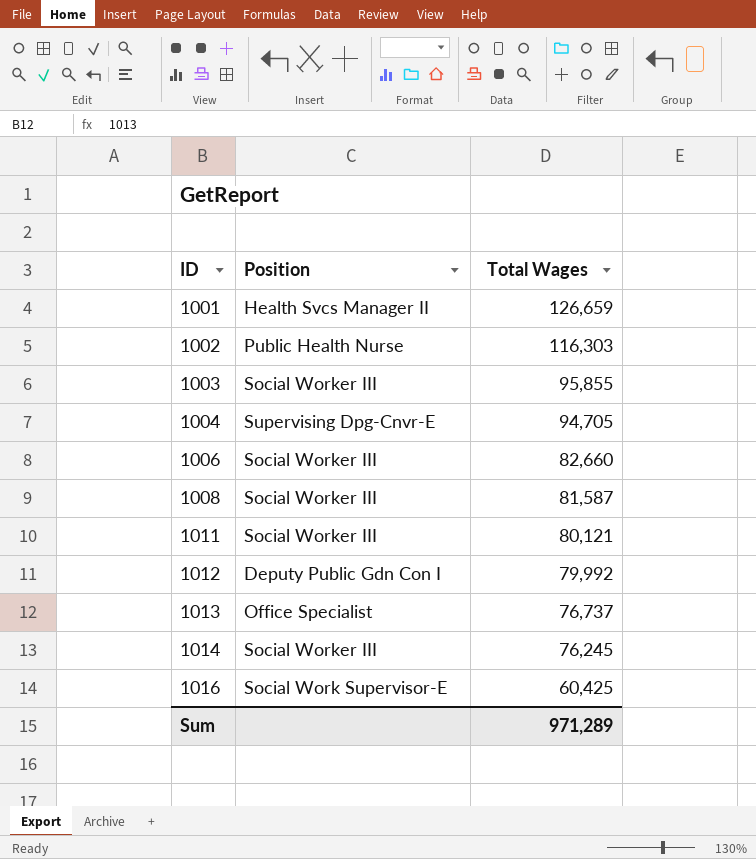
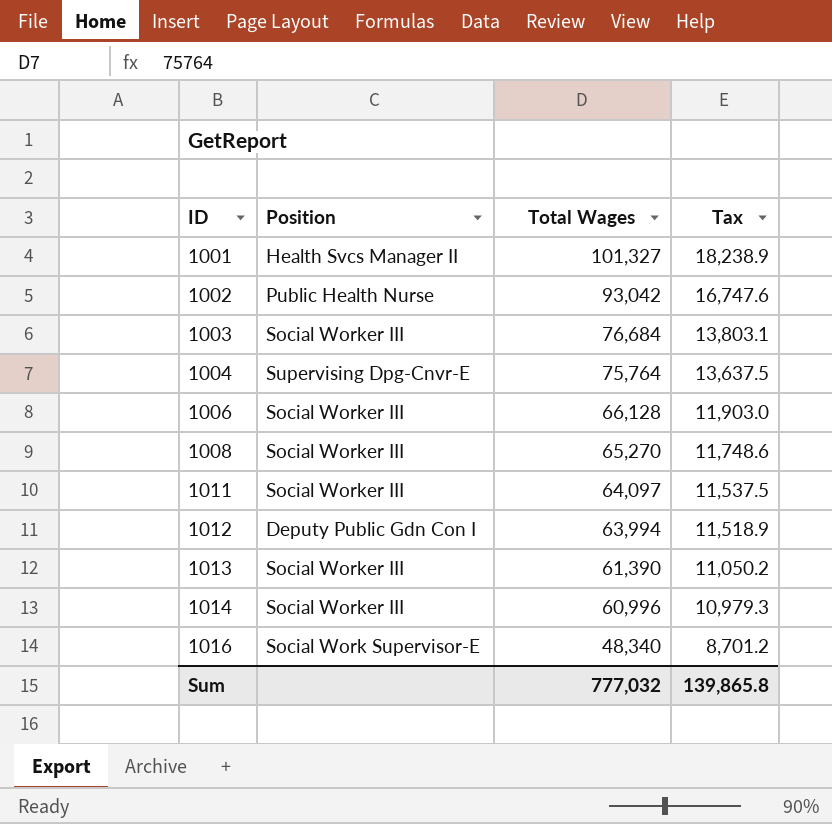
column Tax | formula: none -> [Total Wages] * 0.18
1001 | Total Wages: 126,659 -> 101,327
1002 | Total Wages: 116,303 -> 93,042
1003 | Total Wages: 95,855 -> 76,684
1004 | Total Wages: 94,705 -> 75,764
1006 | Total Wages: 82,660 -> 66,128
1008 | Total Wages: 81,587 -> 65,270
1011 | Total Wages: 80,121 -> 64,097
1012 | Total Wages: 79,992 -> 63,994
1013 | Position: Office Specialist -> Social Worker III
1013 | Total Wages: 76,737 -> 61,390
1014 | Total Wages: 76,245 -> 60,996
1016 | Total Wages: 60,425 -> 48,340
Sum | Total Wages: 971,289 -> 777,032

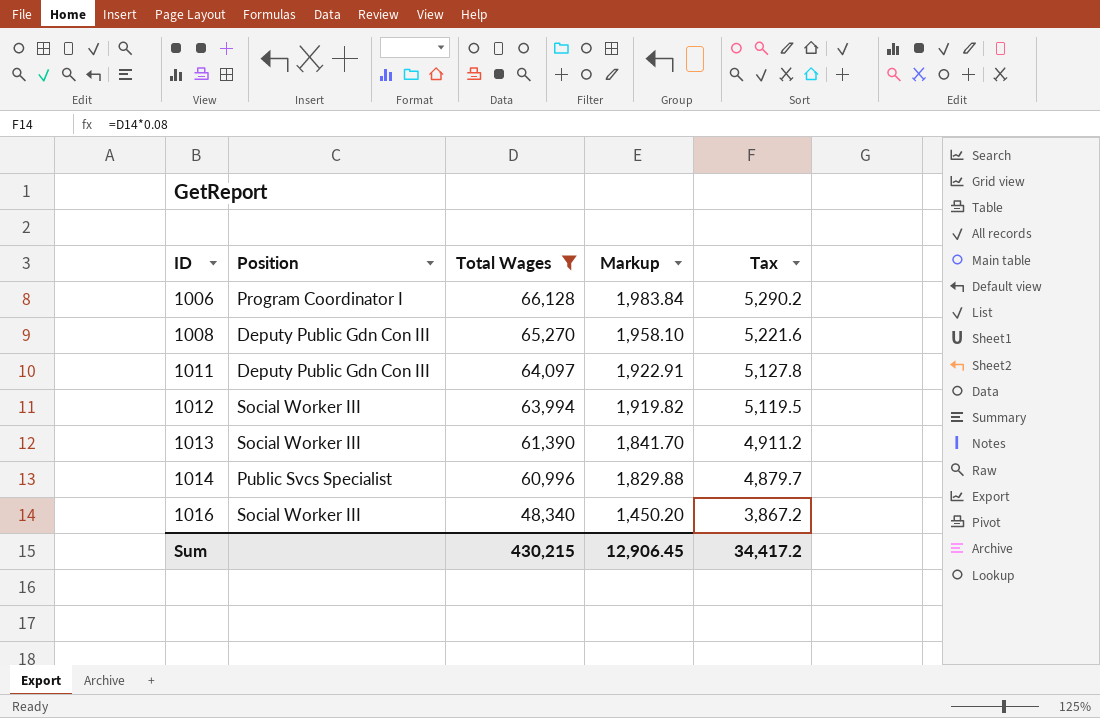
filter: none -> Total Wages <= 66,128
column Markup | formula: none -> [Total Wages] * 0.03
column Tax | formula: [Total Wages] * 0.18 -> [Total Wages] * 0.08
1006 | Position: Social Worker III -> Program Coordinator I
1008 | Position: Social Worker III -> Deputy Public Gdn Con III
1011 | Position: Social Worker III -> Deputy Public Gdn Con III
1012 | Position: Deputy Public Gdn Con I -> Social Worker III
1014 | Position: Social Worker III -> Public Svcs Specialist
1016 | Position: Social Work Supervisor-E -> Social Worker III
Sum | Total Wages: 777,032 -> 430,215
Sum | Tax: 139,865.8 -> 34,417.2

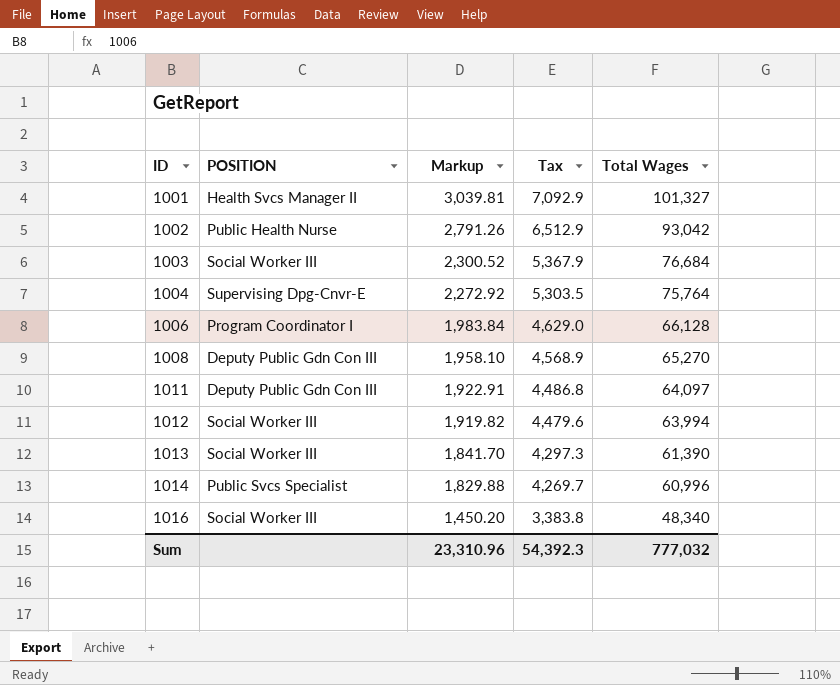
filter: Total Wages <= 66,128 -> none
column name: Position -> POSITION
column Tax | formula: [Total Wages] * 0.08 -> [Total Wages] * 0.07
column Total Wages | position: 3 -> 5
Sum | Markup: 12,906.45 -> 23,310.96
Sum | Tax: 34,417.2 -> 54,392.3
Sum | Total Wages: 430,215 -> 777,032

